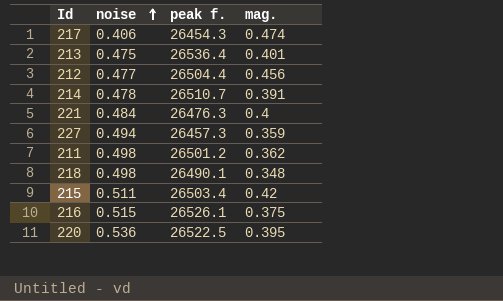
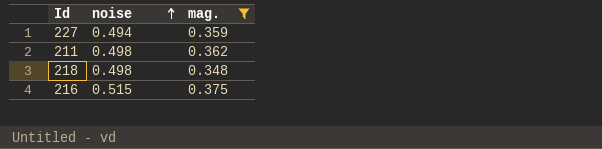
filter: none -> mag. <= 0.375
column peak f. | position: 3 -> none

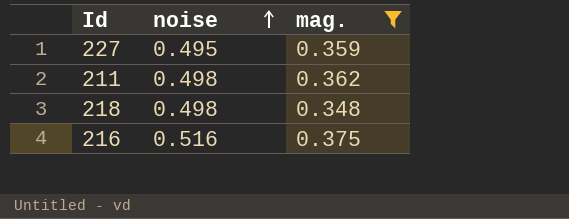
227 | noise: 0.494 -> 0.495
216 | noise: 0.515 -> 0.516

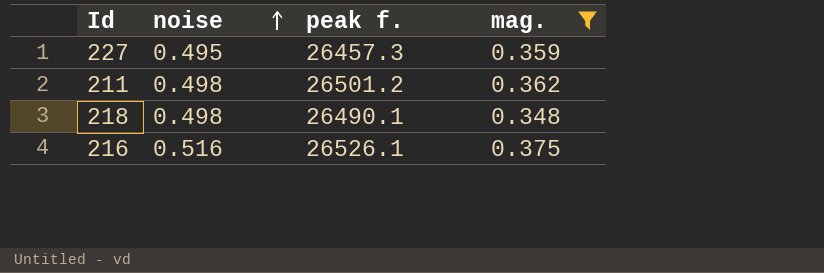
column peak f. | position: none -> 3

